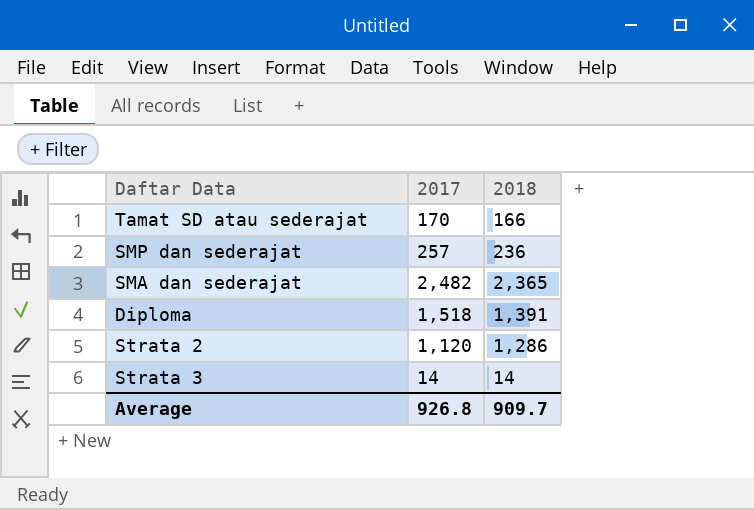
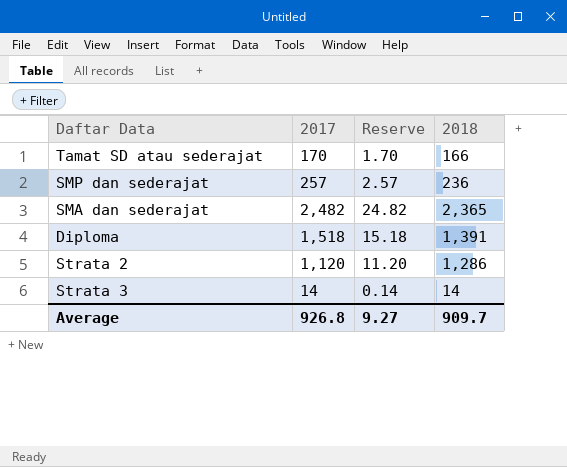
column Reserve | formula: none -> [2017] * 0.01

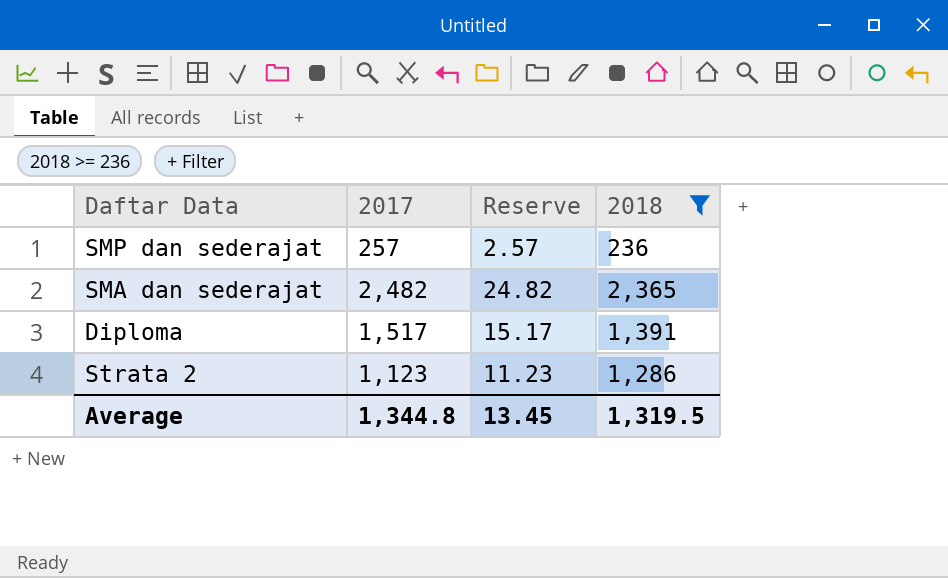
filter: none -> 2018 >= 236
Diploma | 2017: 1,518 -> 1,517
Diploma | Reserve: 15.18 -> 15.17
Strata 2 | 2017: 1,120 -> 1,123
Strata 2 | Reserve: 11.20 -> 11.23
Average | 2017: 926.8 -> 1,344.8
Average | Reserve: 9.27 -> 13.45
Average | 2018: 909.7 -> 1,319.5

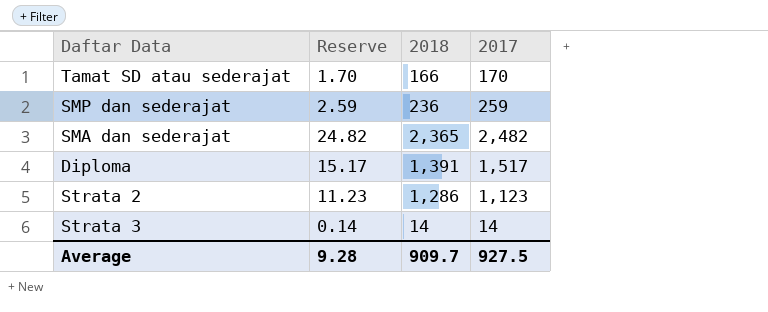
filter: 2018 >= 236 -> none
column 2017 | position: 2 -> 4
SMP dan sederajat | Reserve: 2.57 -> 2.59
SMP dan sederajat | 2017: 257 -> 259
Average | Reserve: 13.45 -> 9.28
Average | 2018: 1,319.5 -> 909.7
Average | 2017: 1,344.8 -> 927.5

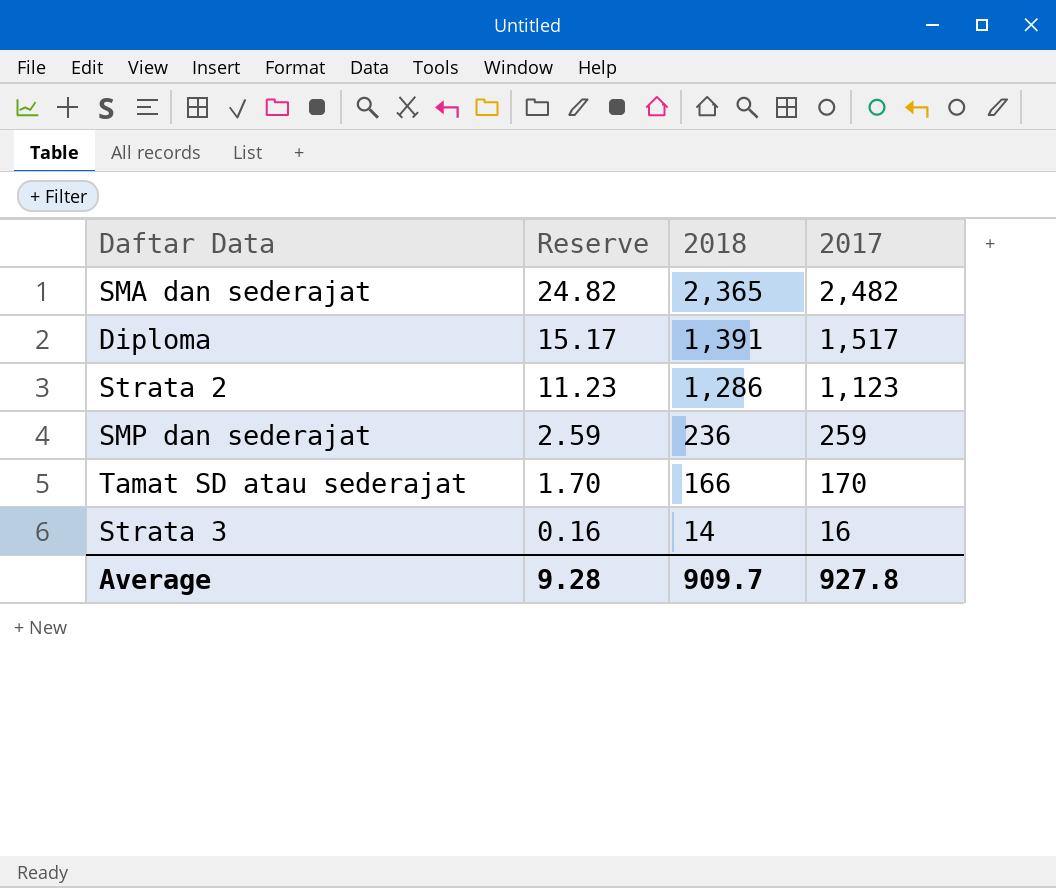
row order: none -> Reserve descending
Strata 3 | Reserve: 0.14 -> 0.16
Strata 3 | 2017: 14 -> 16
Average | 2017: 927.5 -> 927.8

